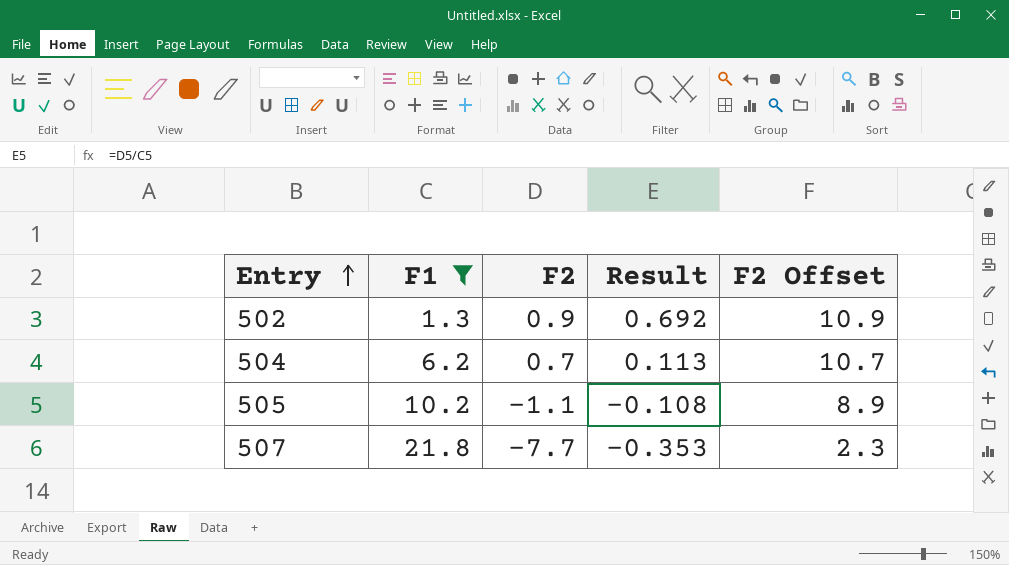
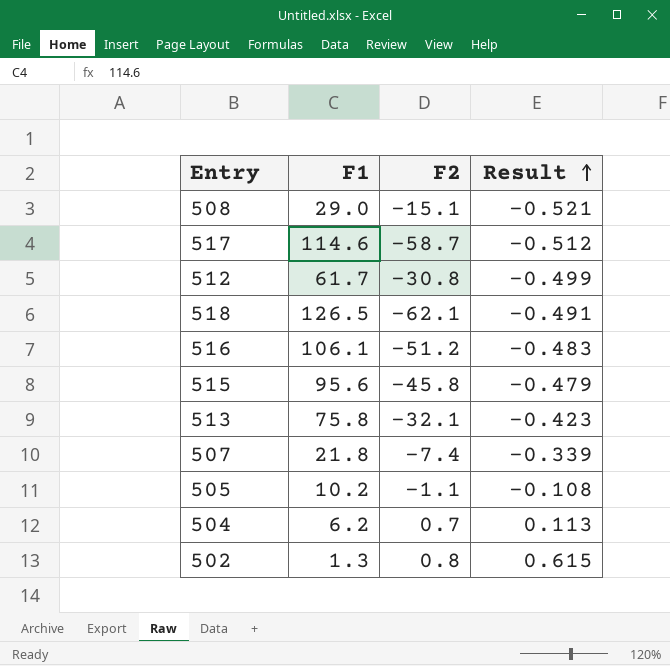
filter: F1 <= 21.8 -> none
row order: Entry ascending -> Result ascending
column F2 Offset | formula: [F2] + 10 -> none
507 | F2: -7.7 -> -7.4
507 | Result: -0.353 -> -0.339
502 | F2: 0.9 -> 0.8
502 | Result: 0.692 -> 0.615

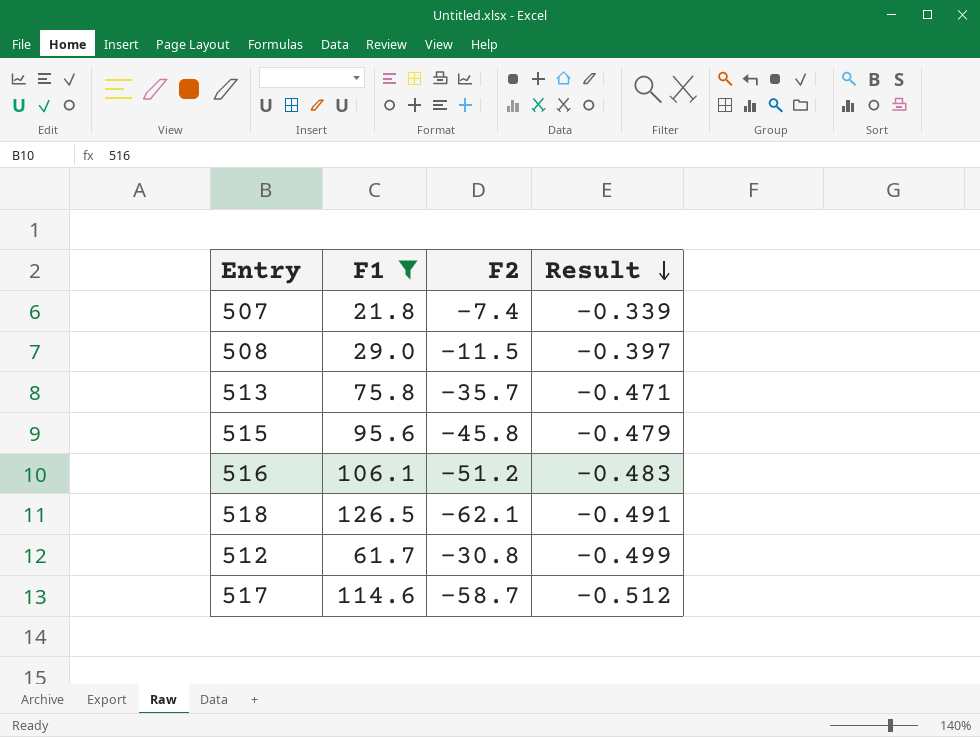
filter: none -> F1 >= 21.8
row order: Result ascending -> Result descending
508 | F2: -15.1 -> -11.5
508 | Result: -0.521 -> -0.397
513 | F2: -32.1 -> -35.7
513 | Result: -0.423 -> -0.471

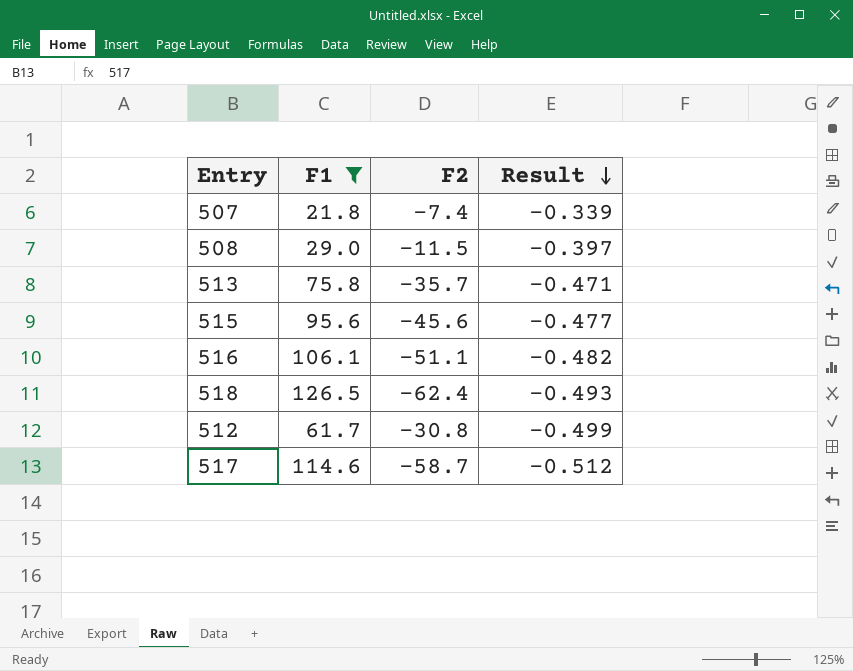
515 | F2: -45.8 -> -45.6
515 | Result: -0.479 -> -0.477
516 | F2: -51.2 -> -51.1
516 | Result: -0.483 -> -0.482
518 | F2: -62.1 -> -62.4
518 | Result: -0.491 -> -0.493

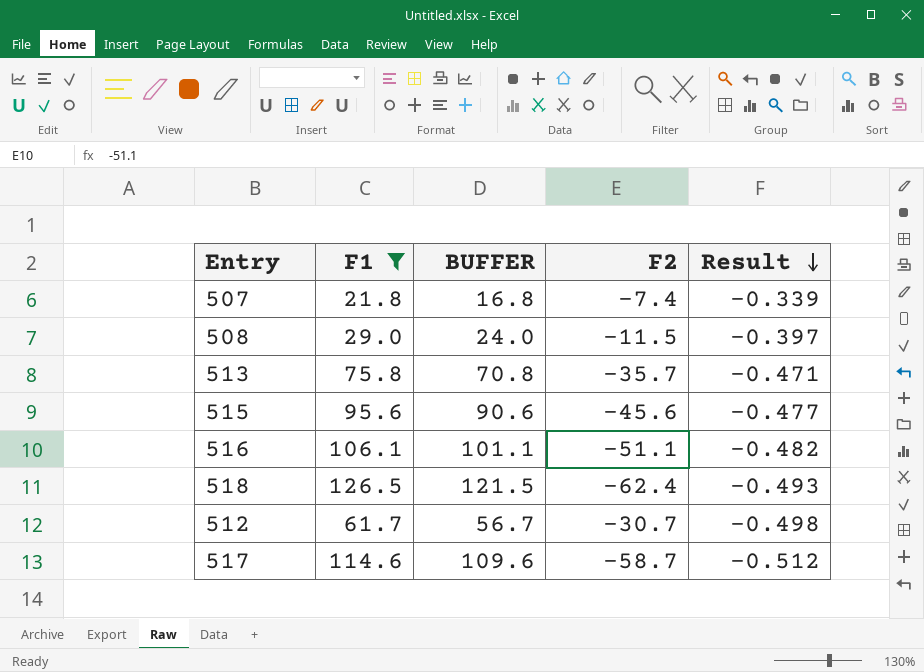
column BUFFER | formula: none -> [F1] - 5
512 | F2: -30.8 -> -30.7
512 | Result: -0.499 -> -0.498

